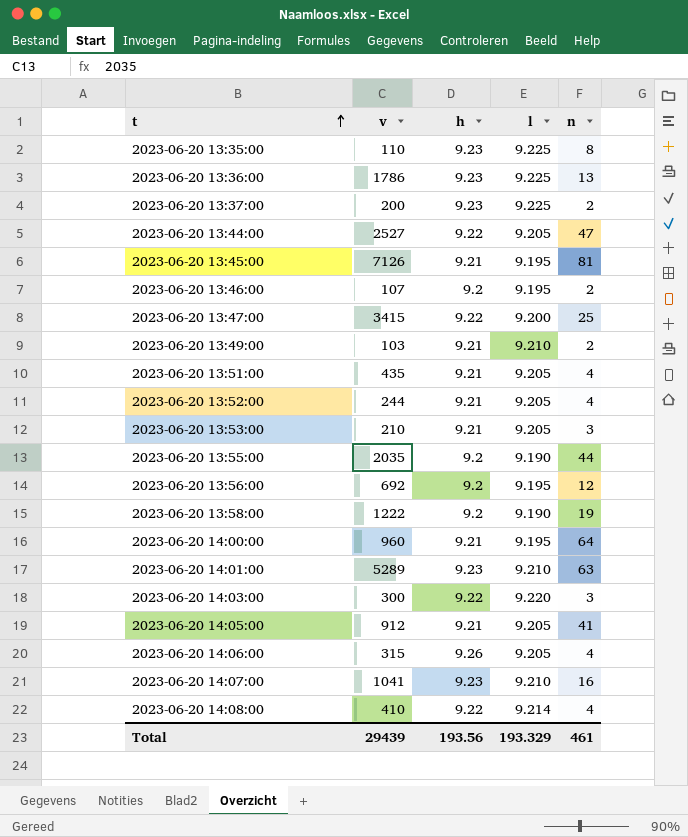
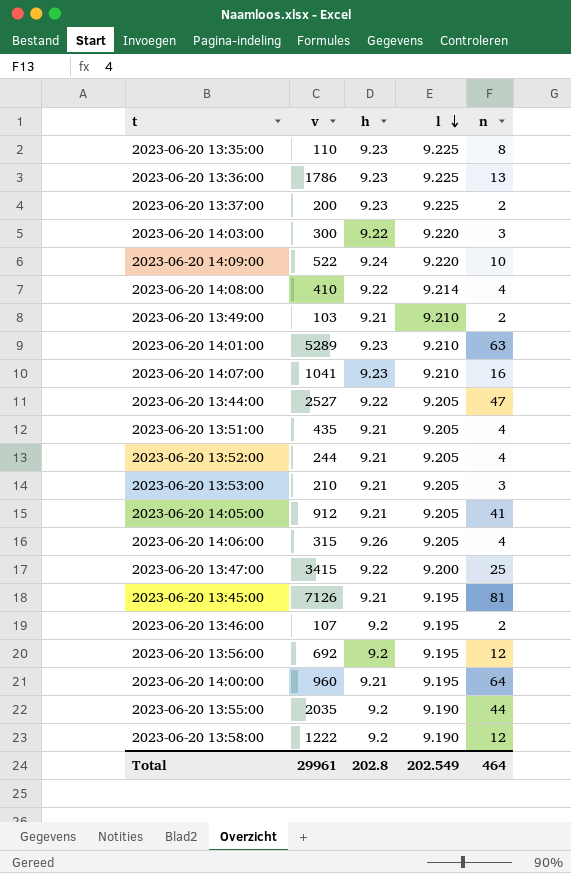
row order: t ascending -> l descending
row 2023-06-20 14:09:00: none -> 522 | 9.24 | 9.220 | 10
2023-06-20 13:58:00 | n: 19 -> 12
Total | v: 29439 -> 29961
Total | h: 193.56 -> 202.8
Total | l: 193.329 -> 202.549
Total | n: 461 -> 464

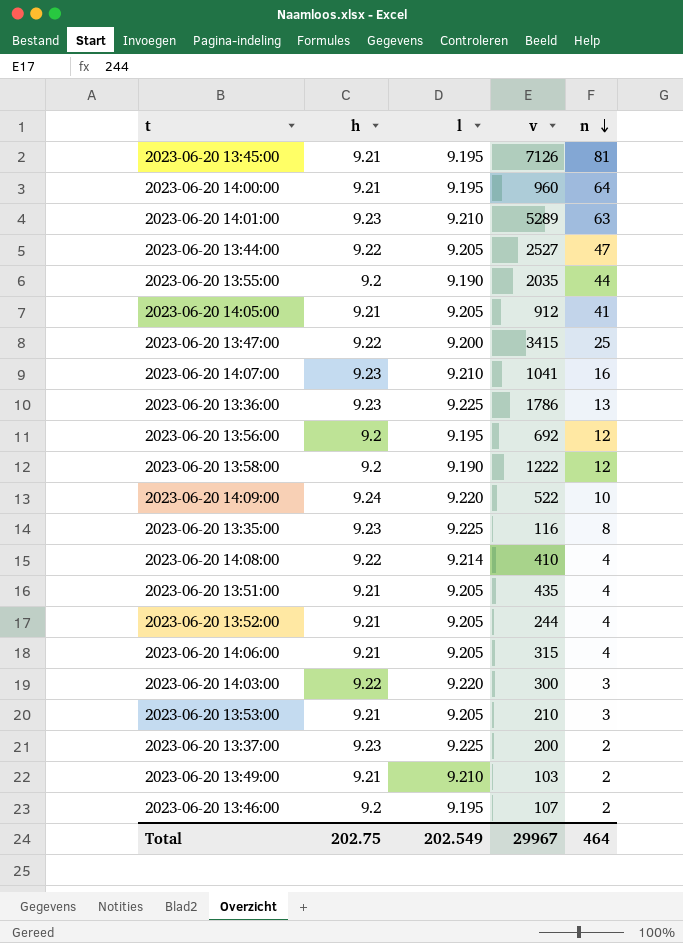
row order: l descending -> n descending
column v | position: 2 -> 4
2023-06-20 13:35:00 | v: 110 -> 116
2023-06-20 14:06:00 | h: 9.26 -> 9.21
Total | h: 202.8 -> 202.75
Total | v: 29961 -> 29967

